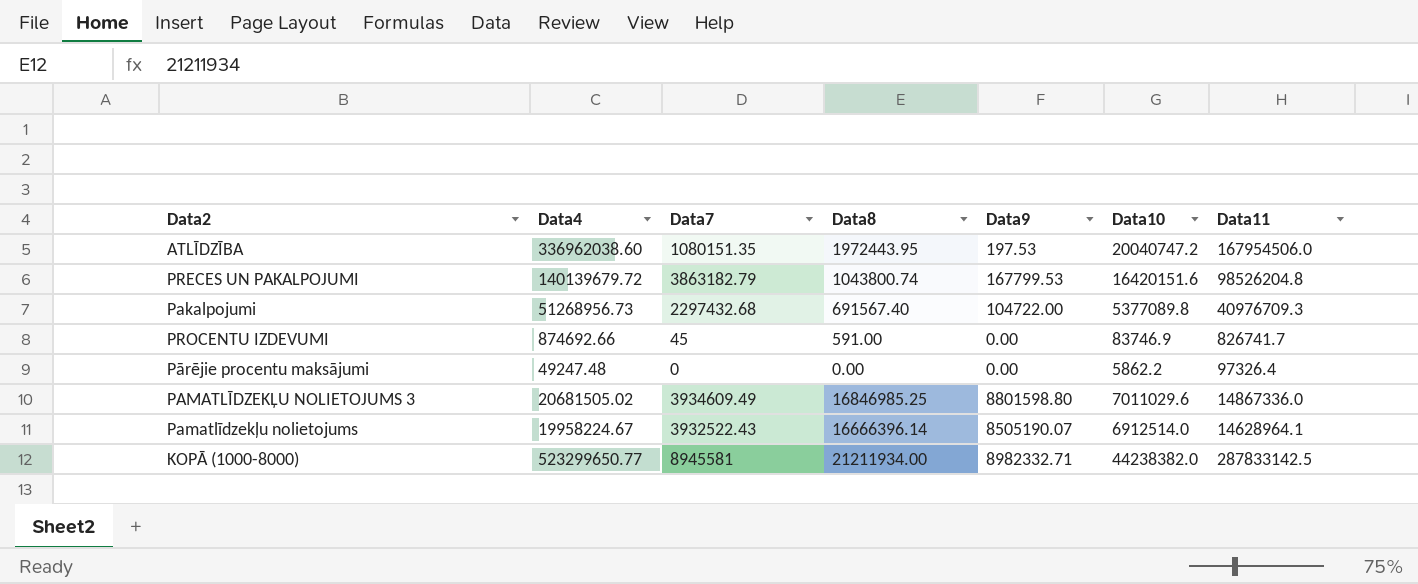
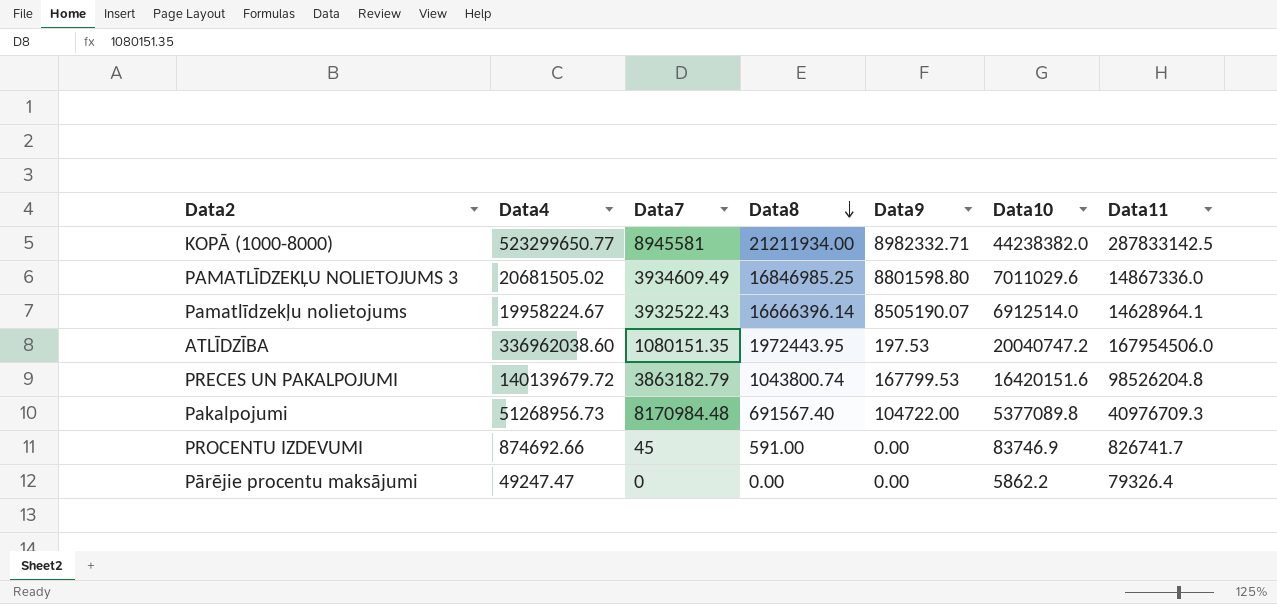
row order: none -> Data8 descending
Pakalpojumi | Data7: 2297432.68 -> 8170984.48
Pārējie procentu maksājumi | Data4: 49247.48 -> 49247.47
Pārējie procentu maksājumi | Data11: 97326.4 -> 79326.4

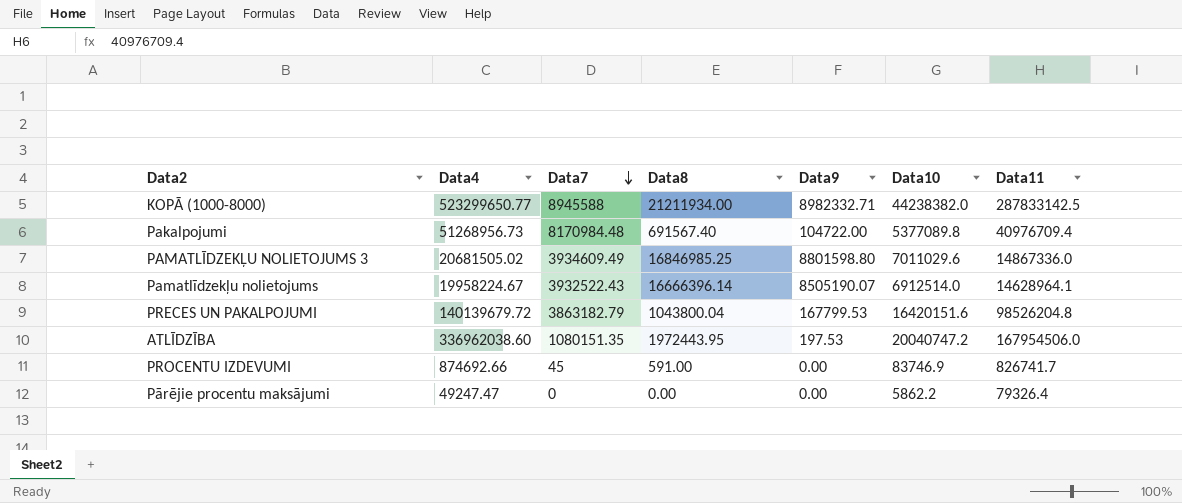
row order: Data8 descending -> Data7 descending
KOPĀ (1000-8000) | Data7: 8945581 -> 8945588
Pakalpojumi | Data11: 40976709.3 -> 40976709.4
PRECES UN PAKALPOJUMI | Data8: 1043800.74 -> 1043800.04

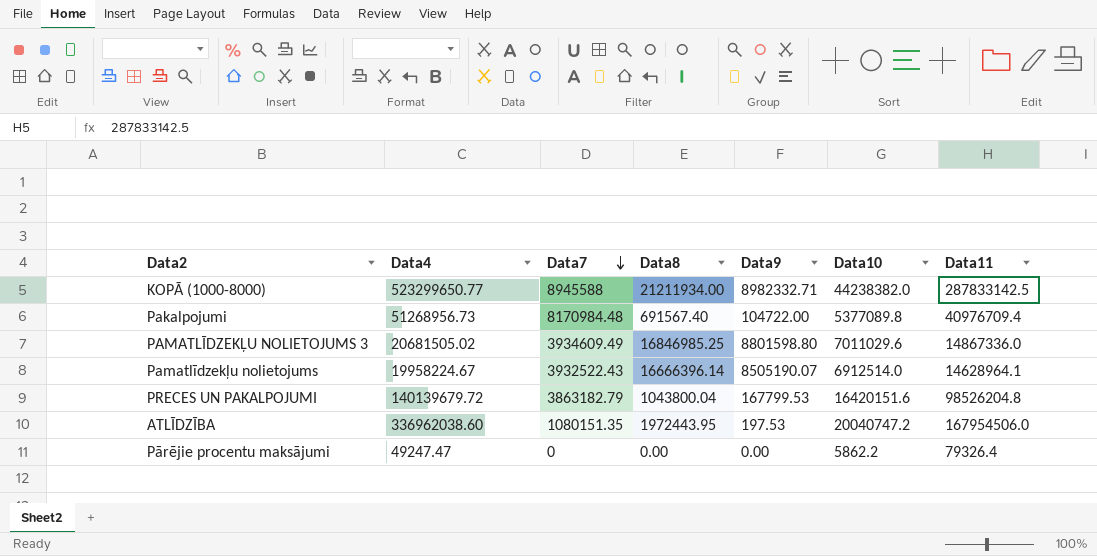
row PROCENTU IZDEVUMI: 874692.66 | 45 | 591.00 | 0.00 | 83746.9 | 826741.7 -> none

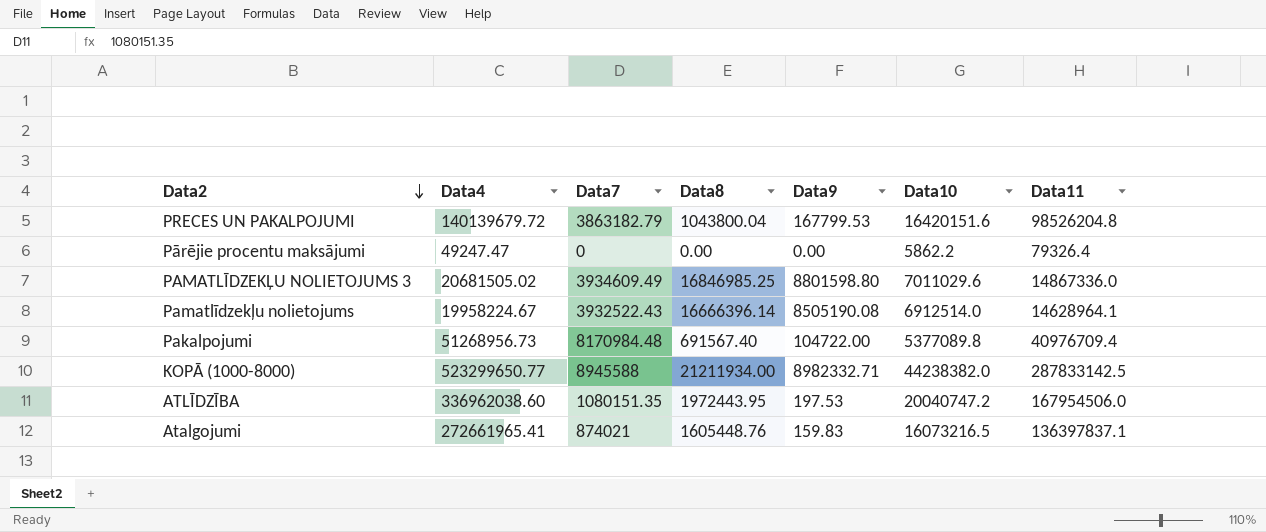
row order: Data7 descending -> Data2 descending
Pamatlīdzekļu nolietojums | Data9: 8505190.07 -> 8505190.08
row Atalgojumi: none -> 272661965.41 | 874021 | 1605448.76 | 159.83 | 16073216.5 | 136397837.1

